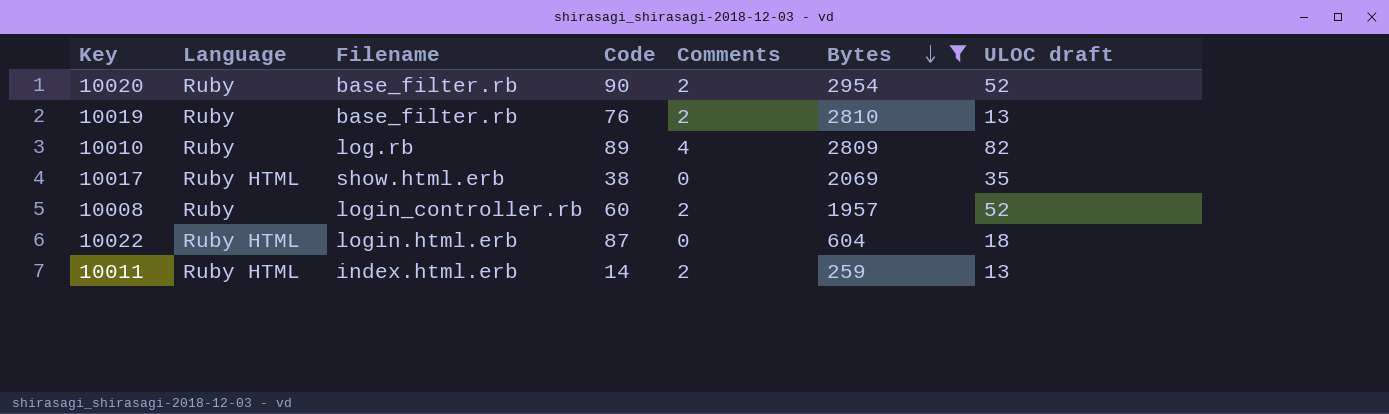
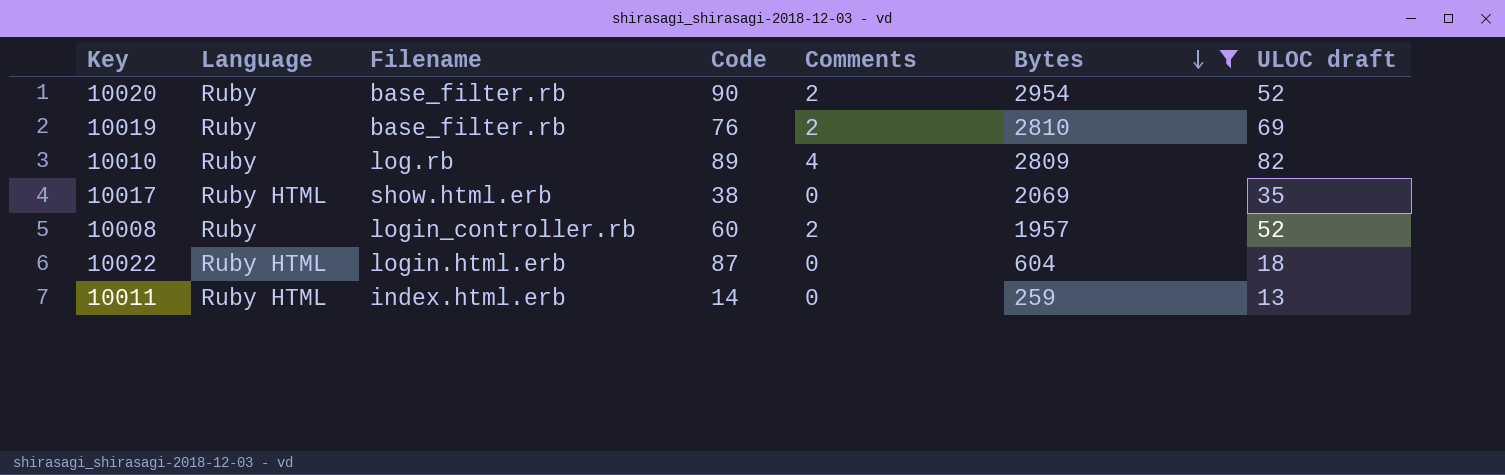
10019 | ULOC draft: 13 -> 69
10011 | Comments: 2 -> 0

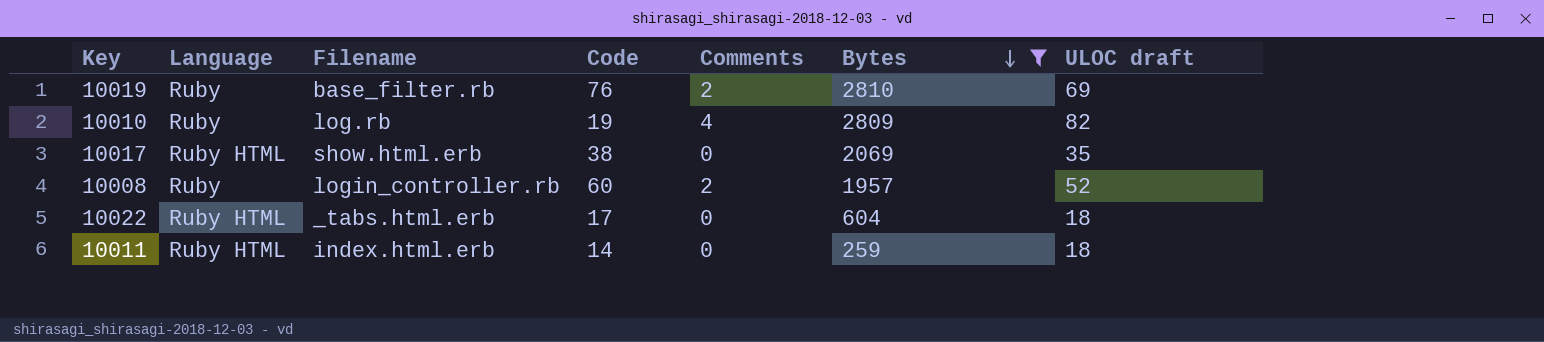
row 10020: Ruby | base_filter.rb | 90 | 2 | 2954 | 52 -> none
10010 | Code: 89 -> 19
10022 | Filename: login.html.erb -> _tabs.html.erb
10022 | Code: 87 -> 17
10011 | ULOC draft: 13 -> 18

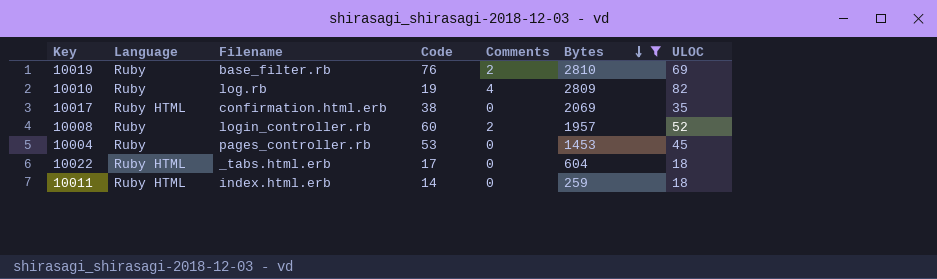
column name: ULOC draft -> ULOC
10017 | Filename: show.html.erb -> confirmation.html.erb
row 10004: none -> Ruby | pages_controller.rb | 53 | 0 | 1453 | 45

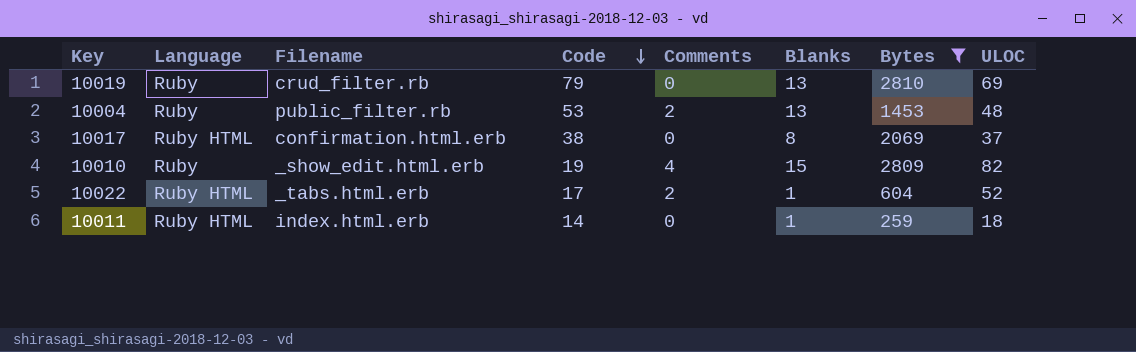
row order: Bytes descending -> Code descending
column Blanks | position: none -> 6
row 10008: Ruby | login_controller.rb | 60 | 2 | 1957 | 52 -> none
10019 | Filename: base_filter.rb -> crud_filter.rb
10019 | Code: 76 -> 79
10019 | Comments: 2 -> 0
10004 | Filename: pages_controller.rb -> public_filter.rb
10004 | Comments: 0 -> 2
10004 | ULOC: 45 -> 48
10017 | ULOC: 35 -> 37
10010 | Filename: log.rb -> _show_edit.html.erb
10022 | Comments: 0 -> 2
10022 | ULOC: 18 -> 52

